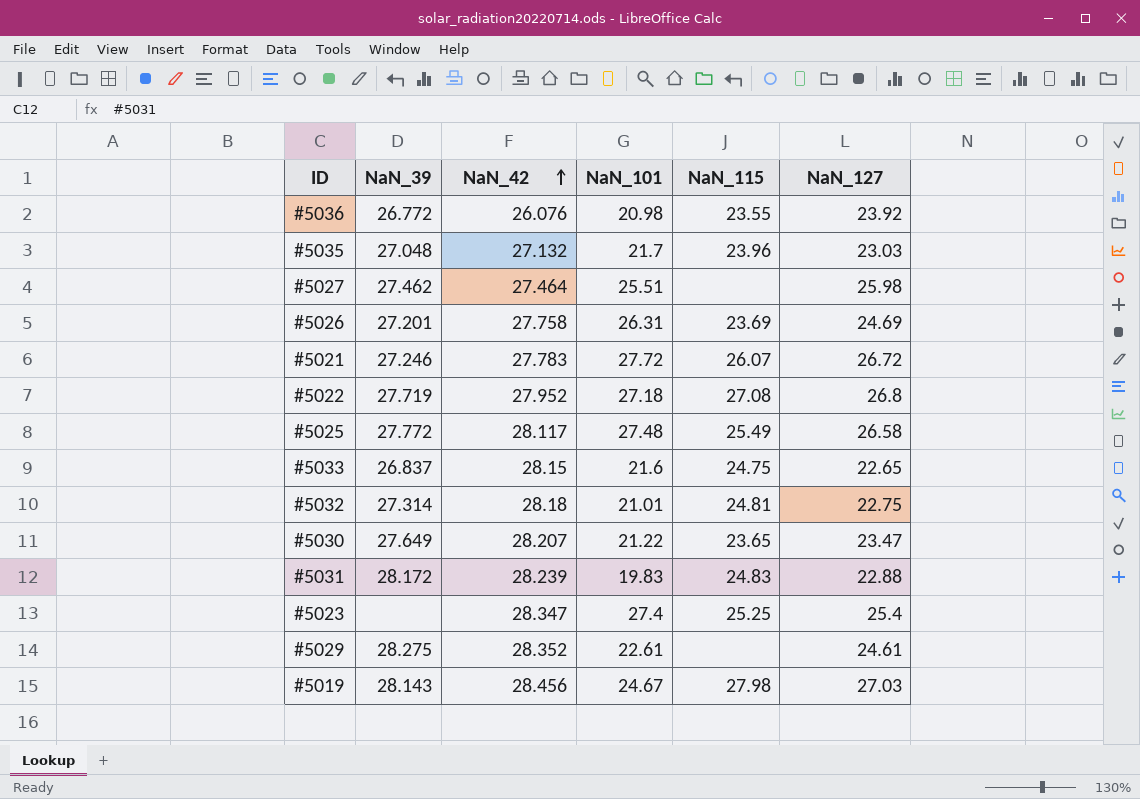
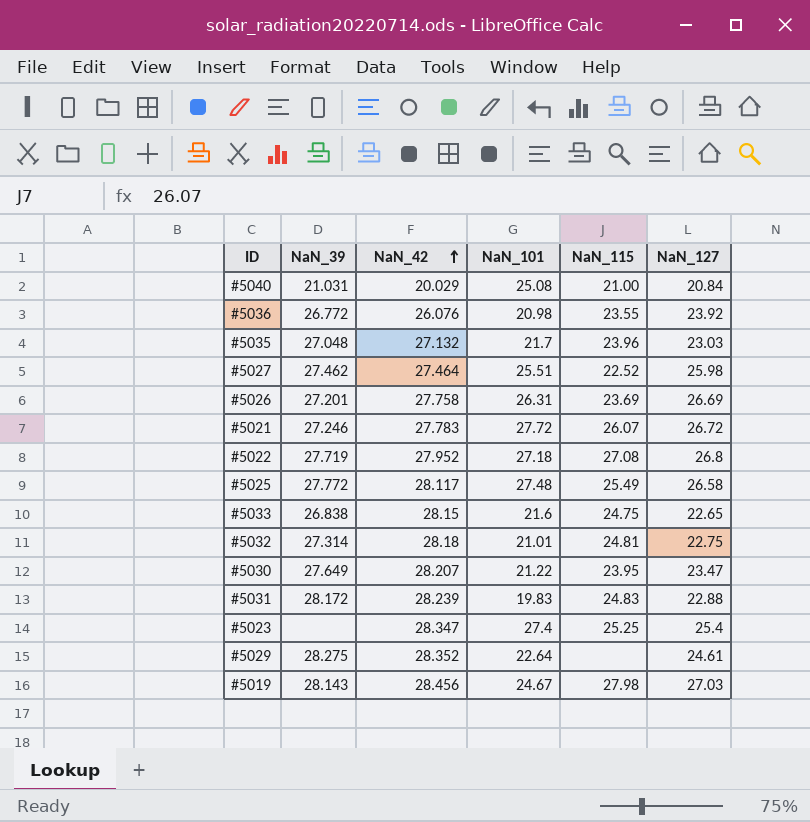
row #5040: none -> 21.031 | 20.029 | 25.08 | 21.00 | 20.84
#5027 | NaN_115: none -> 22.52
#5026 | NaN_127: 24.69 -> 26.69
#5033 | NaN_39: 26.837 -> 26.838
#5030 | NaN_115: 23.65 -> 23.95
#5029 | NaN_101: 22.61 -> 22.64

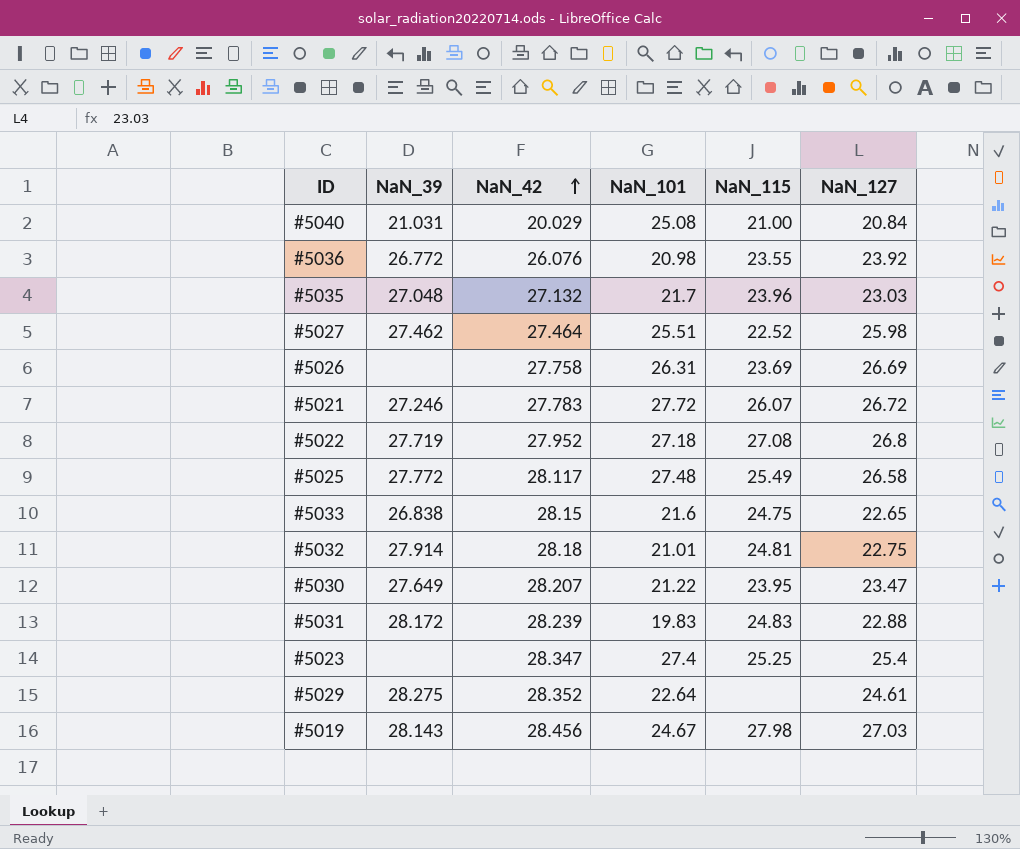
#5026 | NaN_39: 27.201 -> none
#5032 | NaN_39: 27.314 -> 27.914

